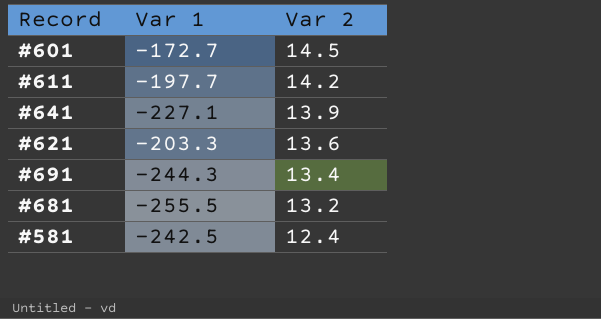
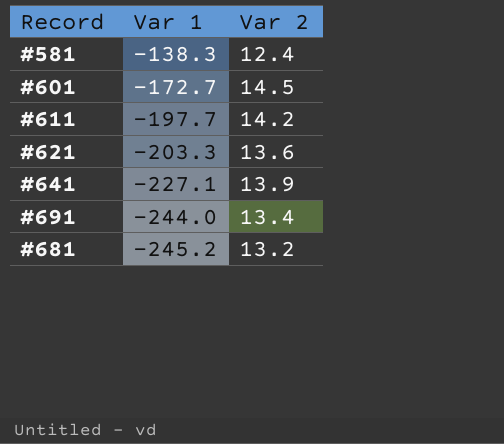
row order: Var 2 descending -> Var 1 descending
#581 | Var 1: -242.5 -> -138.3
#691 | Var 1: -244.3 -> -244.0
#681 | Var 1: -255.5 -> -245.2

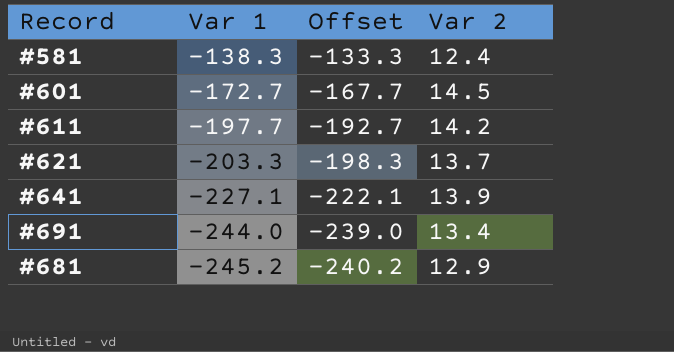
column Offset | formula: none -> [Var 1] + 5
#621 | Var 2: 13.6 -> 13.7
#681 | Var 2: 13.2 -> 12.9

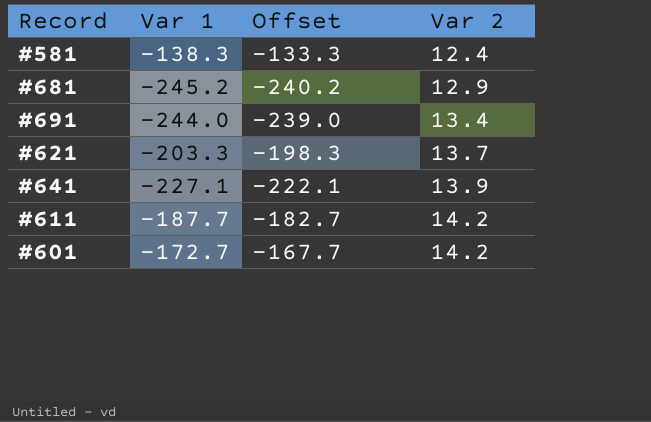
row order: Var 1 descending -> Var 2 ascending
#611 | Var 1: -197.7 -> -187.7
#611 | Offset: -192.7 -> -182.7
#601 | Var 2: 14.5 -> 14.2

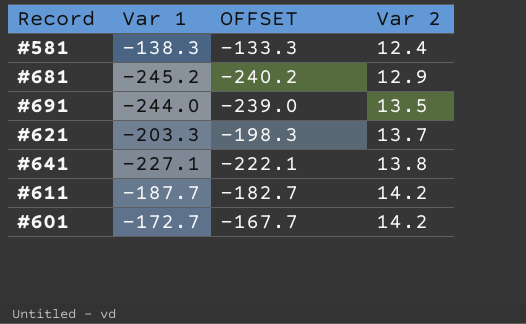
column name: Offset -> OFFSET
#691 | Var 2: 13.4 -> 13.5
#641 | Var 2: 13.9 -> 13.8

